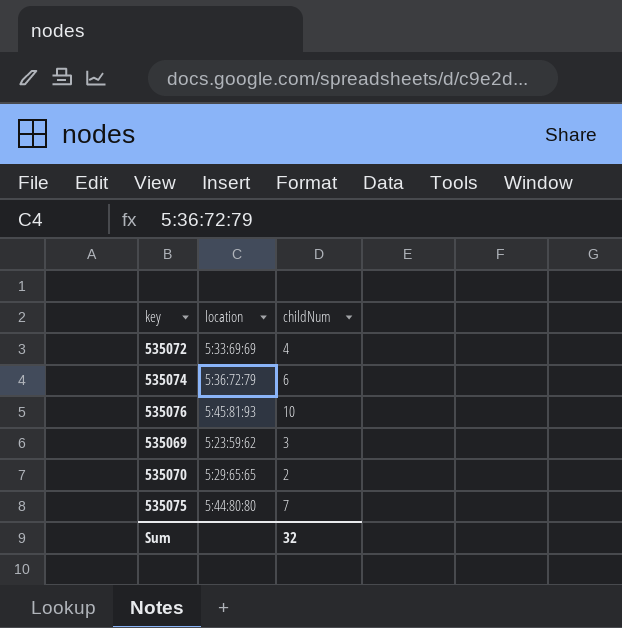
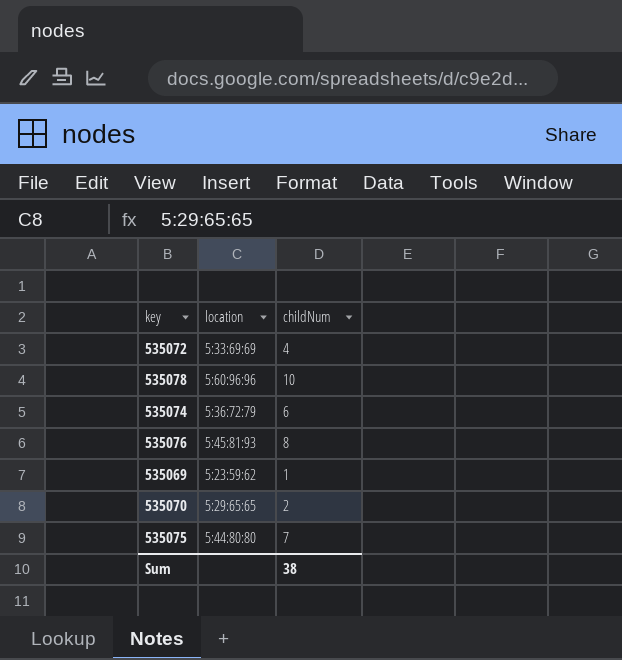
row 535078: none -> 5:60:96:96 | 10
535076 | childNum: 10 -> 8
535069 | childNum: 3 -> 1
Sum | childNum: 32 -> 38

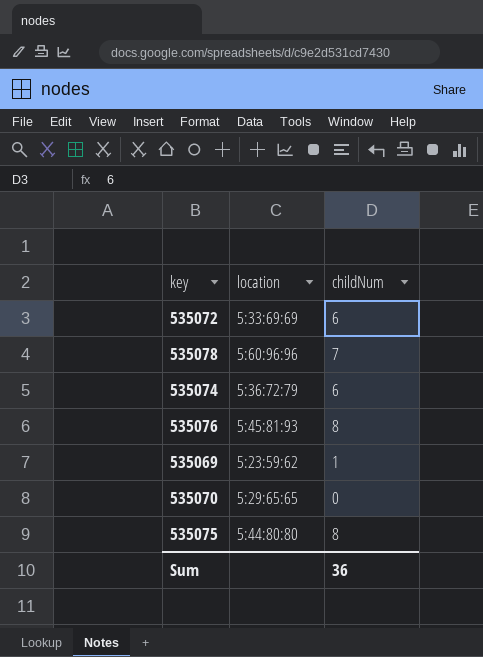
535072 | childNum: 4 -> 6
535078 | childNum: 10 -> 7
535070 | childNum: 2 -> 0
535075 | childNum: 7 -> 8
Sum | childNum: 38 -> 36

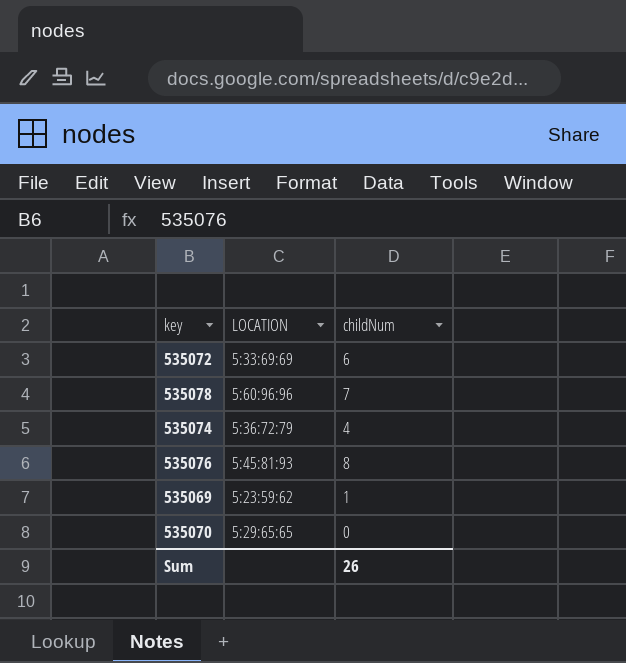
column name: location -> LOCATION
row 535075: 5:44:80:80 | 8 -> none
535074 | childNum: 6 -> 4
Sum | childNum: 36 -> 26

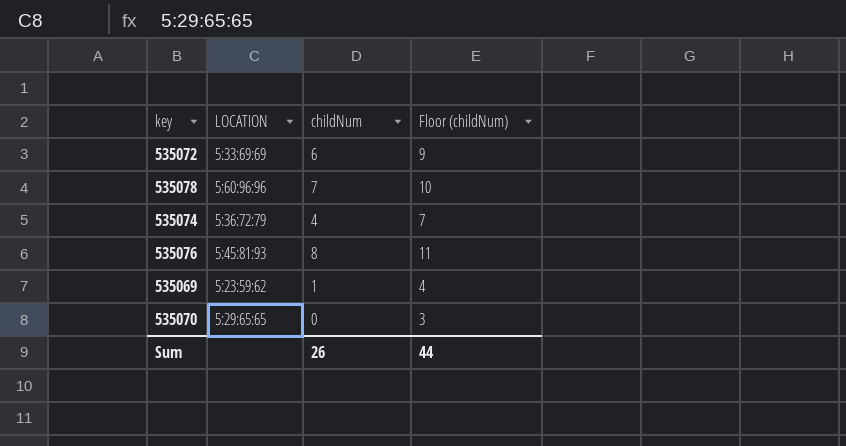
column Floor (childNum) | formula: none -> [childNum] + 3

